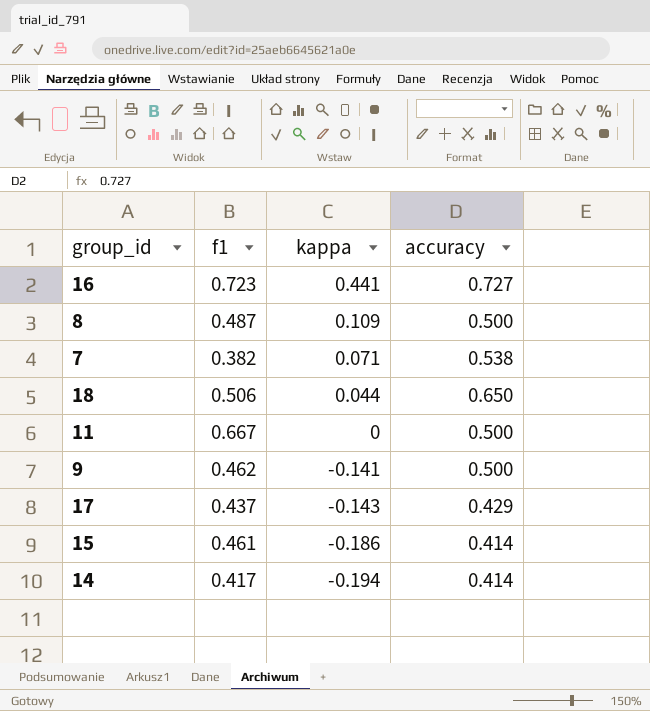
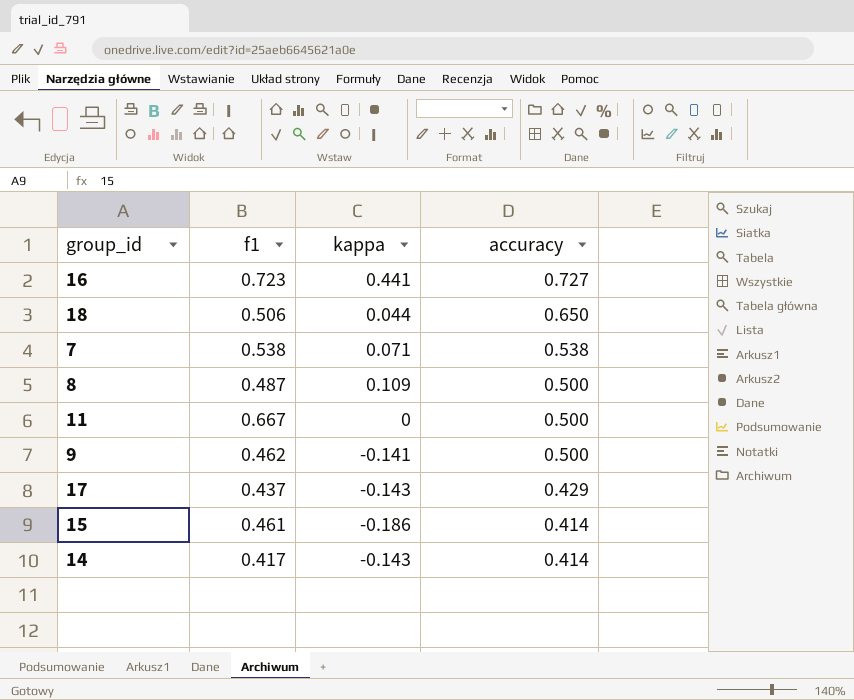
row order: kappa descending -> accuracy descending
7 | f1: 0.382 -> 0.538
14 | kappa: -0.194 -> -0.143

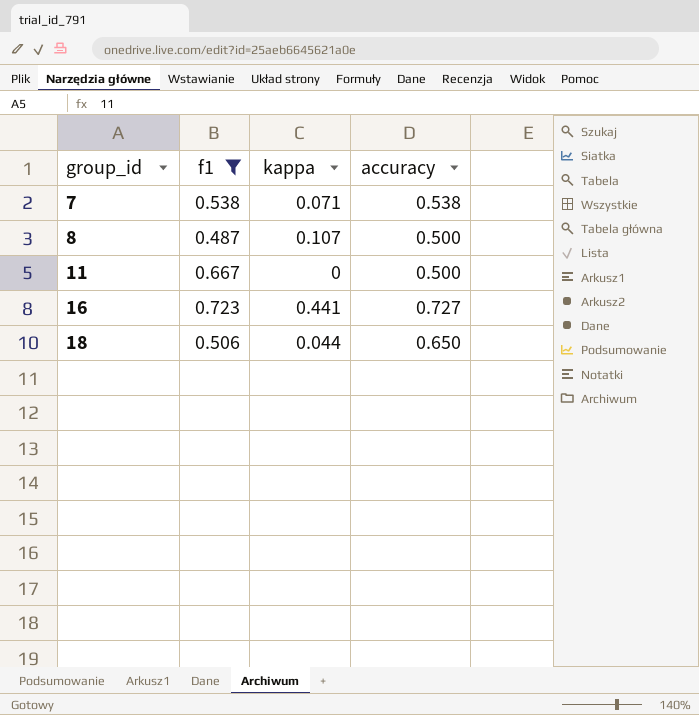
filter: none -> f1 >= 0.487
row order: accuracy descending -> group_id ascending
8 | kappa: 0.109 -> 0.107

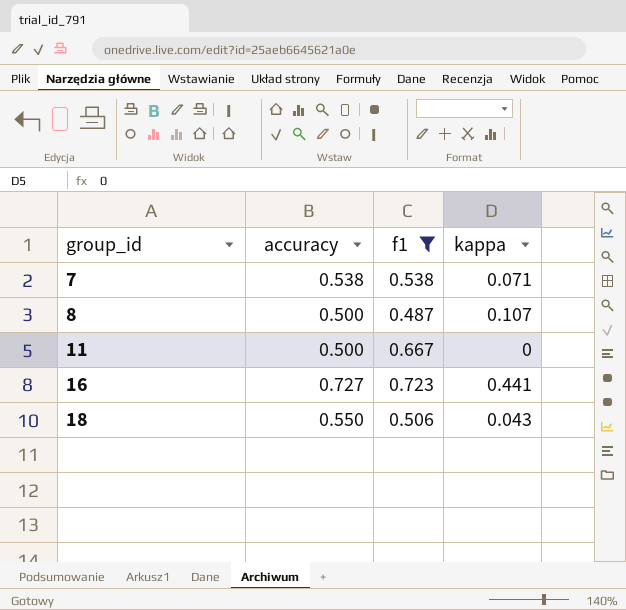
column accuracy | position: 4 -> 2
18 | accuracy: 0.650 -> 0.550
18 | kappa: 0.044 -> 0.043

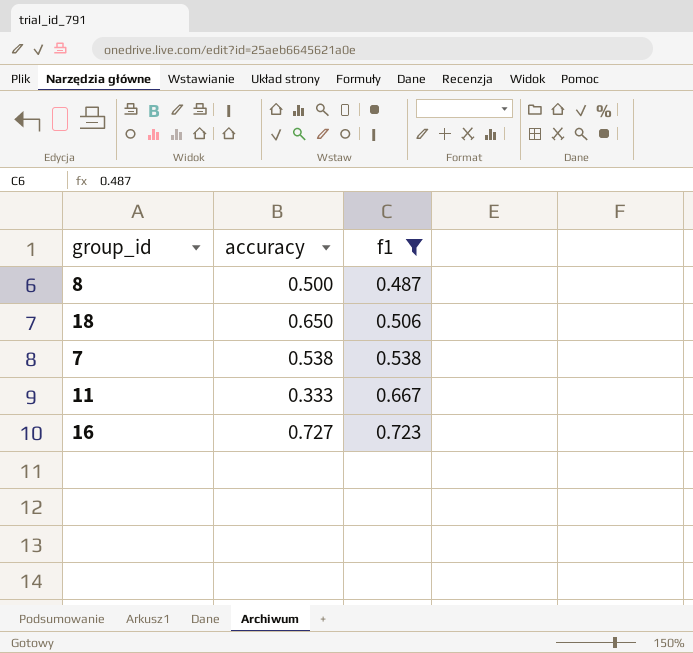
row order: group_id ascending -> f1 ascending
column kappa | position: 4 -> none
18 | accuracy: 0.550 -> 0.650
11 | accuracy: 0.500 -> 0.333

